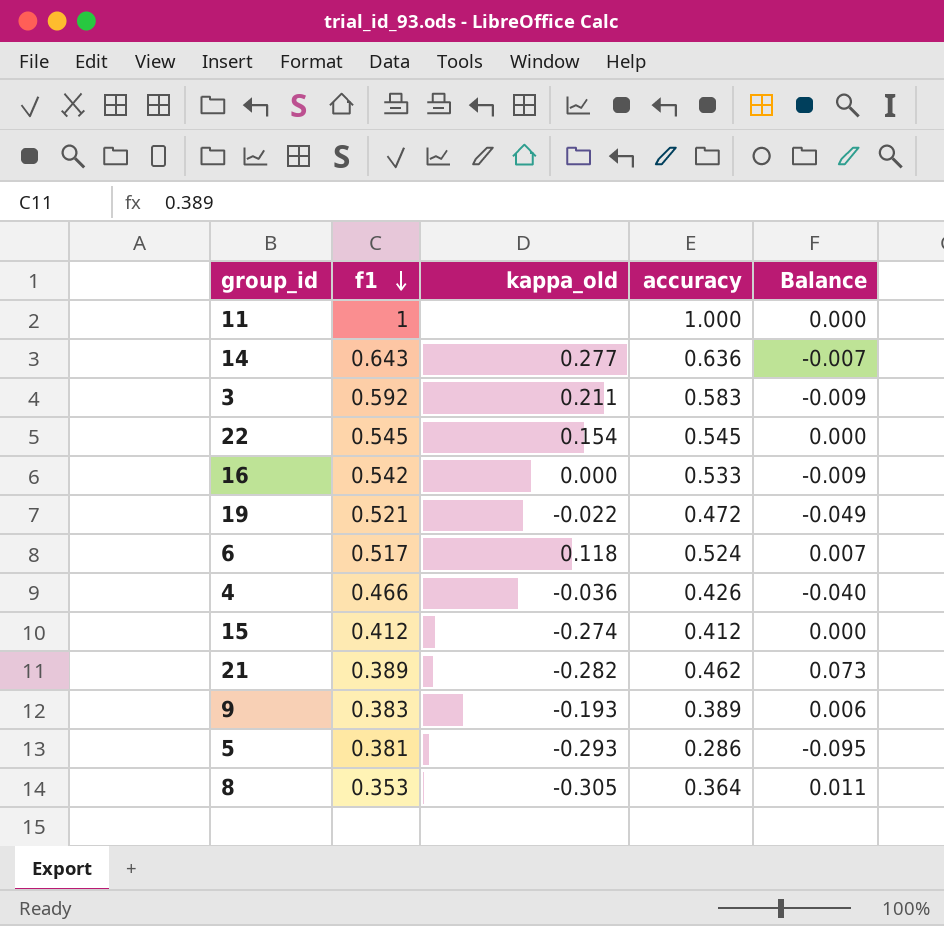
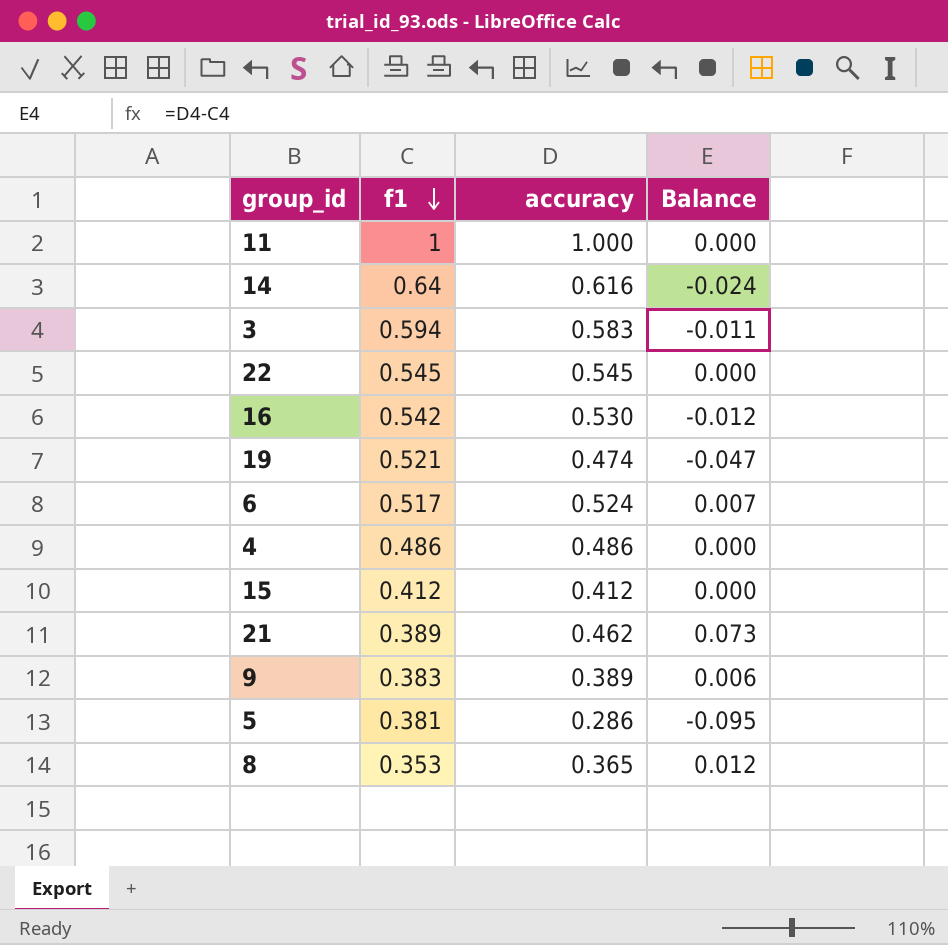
column kappa_old | position: 3 -> none
14 | f1: 0.643 -> 0.64
14 | accuracy: 0.636 -> 0.616
14 | Balance: -0.007 -> -0.024
3 | f1: 0.592 -> 0.594
3 | Balance: -0.009 -> -0.011
16 | accuracy: 0.533 -> 0.530
16 | Balance: -0.009 -> -0.012
19 | accuracy: 0.472 -> 0.474
19 | Balance: -0.049 -> -0.047
4 | f1: 0.466 -> 0.486
4 | accuracy: 0.426 -> 0.486
4 | Balance: -0.040 -> 0.000
8 | accuracy: 0.364 -> 0.365
8 | Balance: 0.011 -> 0.012

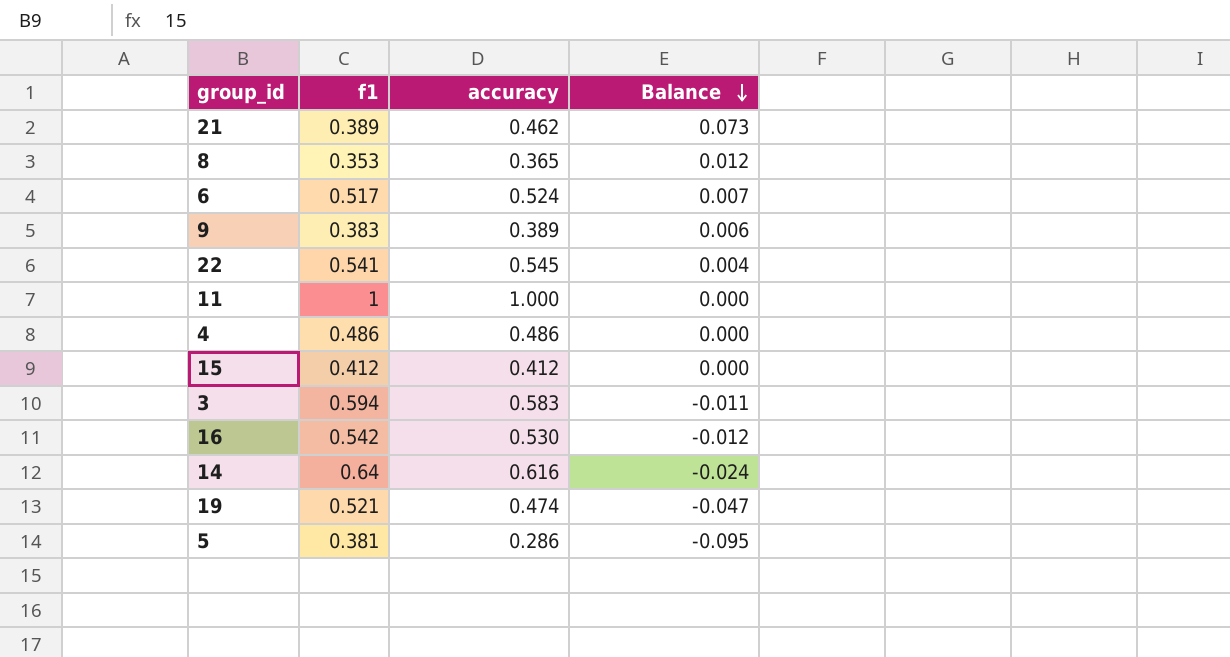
row order: f1 descending -> Balance descending
22 | f1: 0.545 -> 0.541
22 | Balance: 0.000 -> 0.004

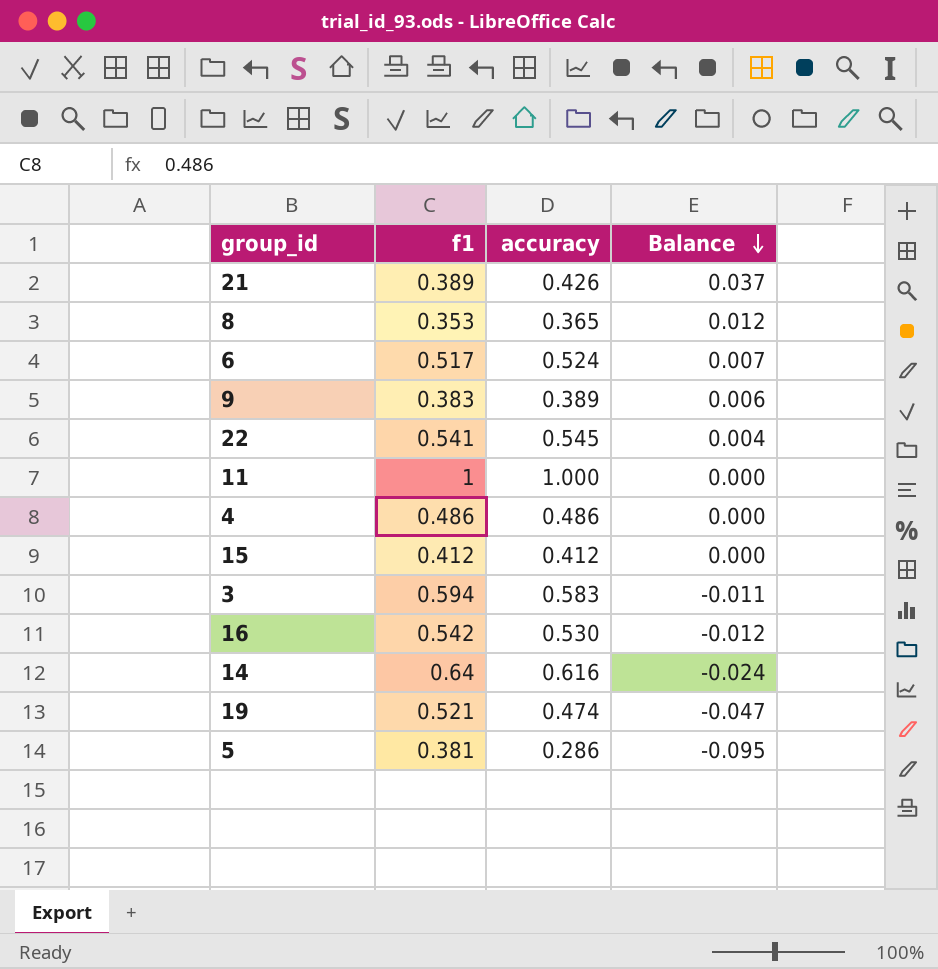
21 | accuracy: 0.462 -> 0.426
21 | Balance: 0.073 -> 0.037

